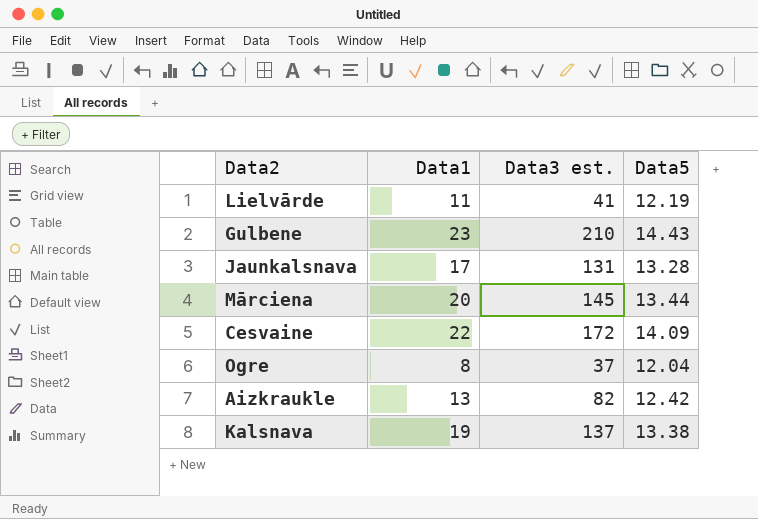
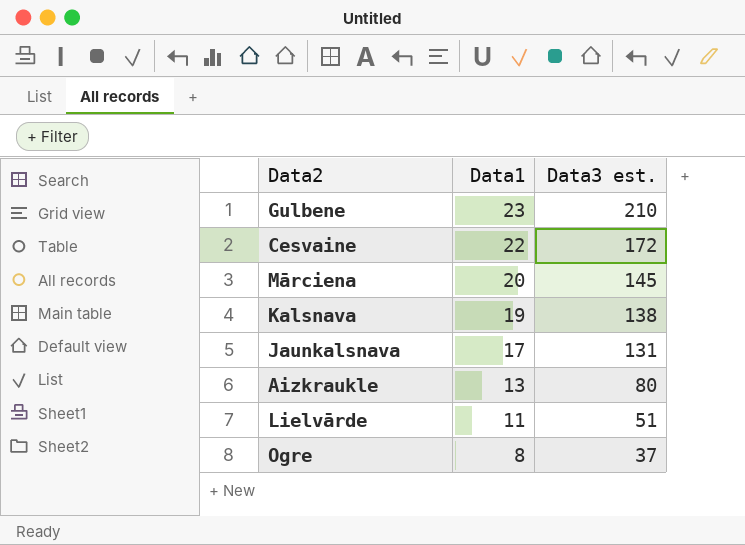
row order: none -> Data1 descending
column Data5 | position: 4 -> none
Kalsnava | Data3 est.: 137 -> 138
Aizkraukle | Data3 est.: 82 -> 80
Lielvārde | Data3 est.: 41 -> 51

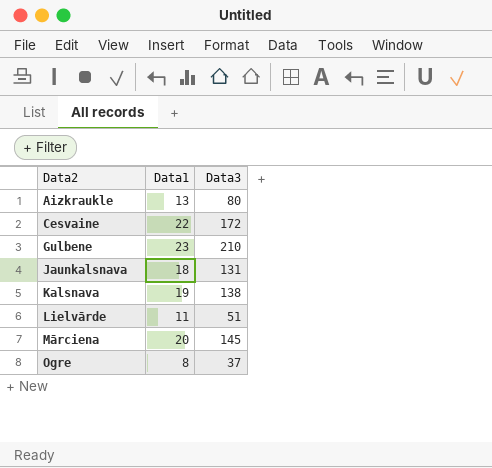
row order: Data1 descending -> Data2 ascending
column name: Data3 est. -> Data3
Jaunkalsnava | Data1: 17 -> 18

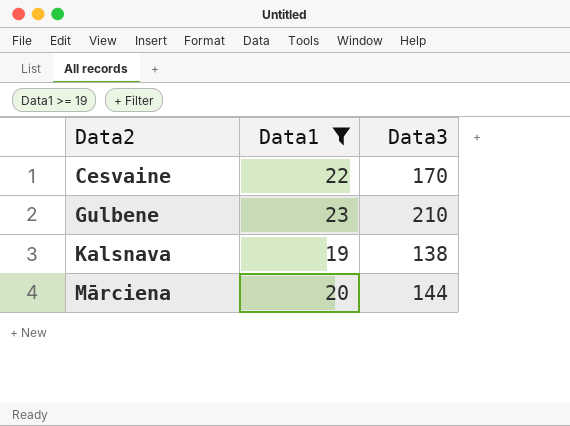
filter: none -> Data1 >= 19
Cesvaine | Data3: 172 -> 170
Mārciena | Data3: 145 -> 144

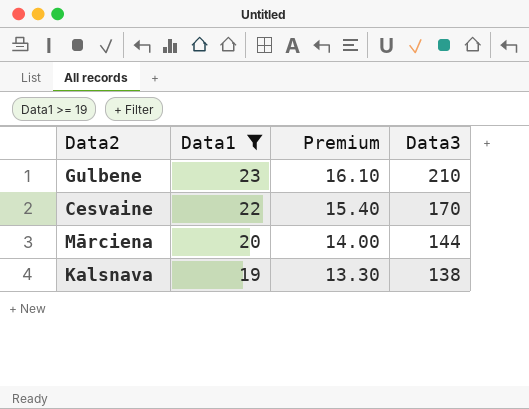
row order: Data2 ascending -> Data1 descending
column Premium | formula: none -> [Data1] * 0.7

